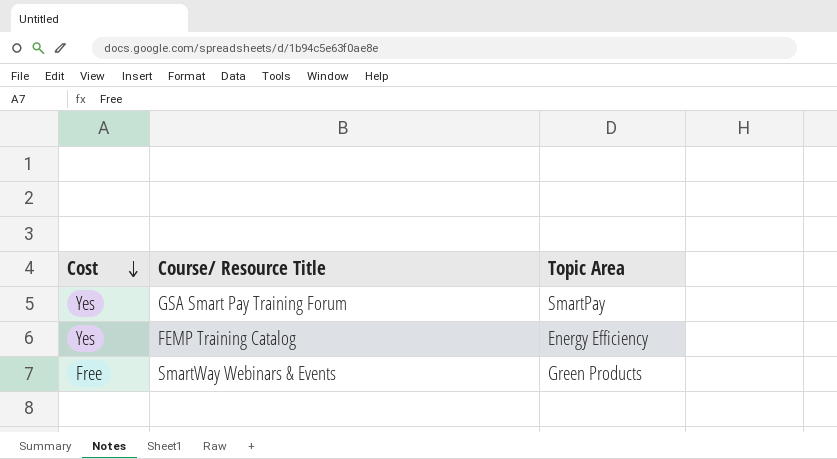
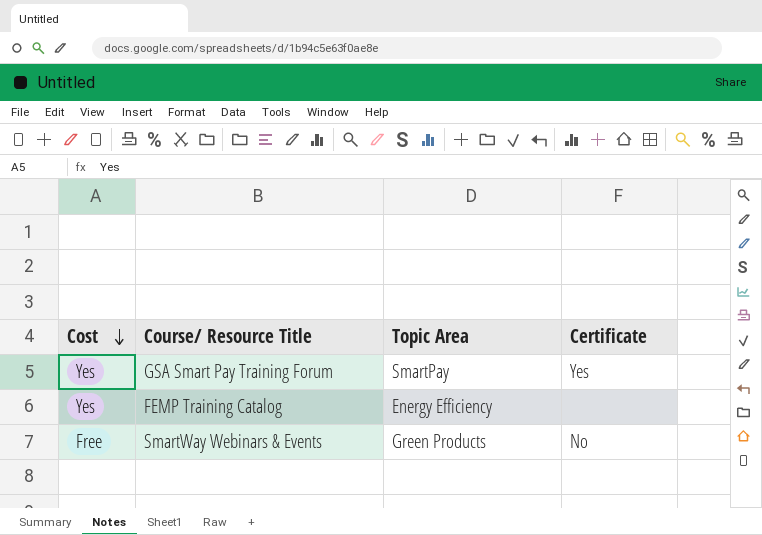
column Certificate | position: none -> 4

